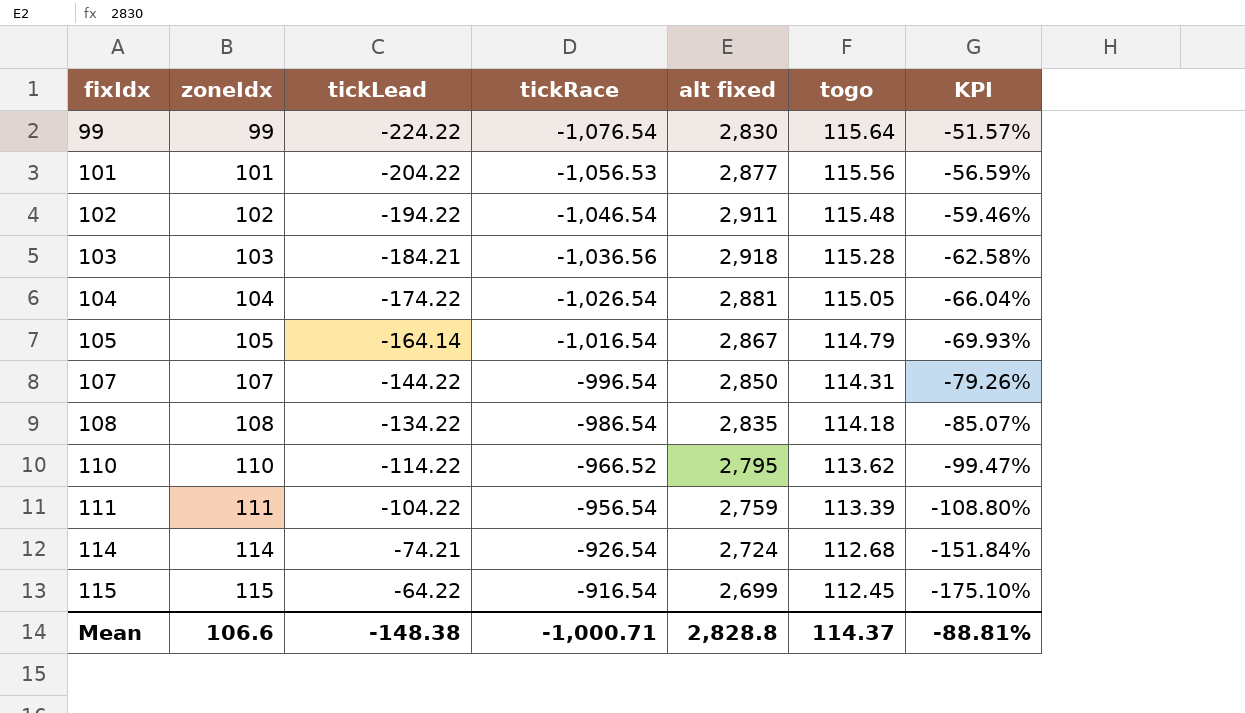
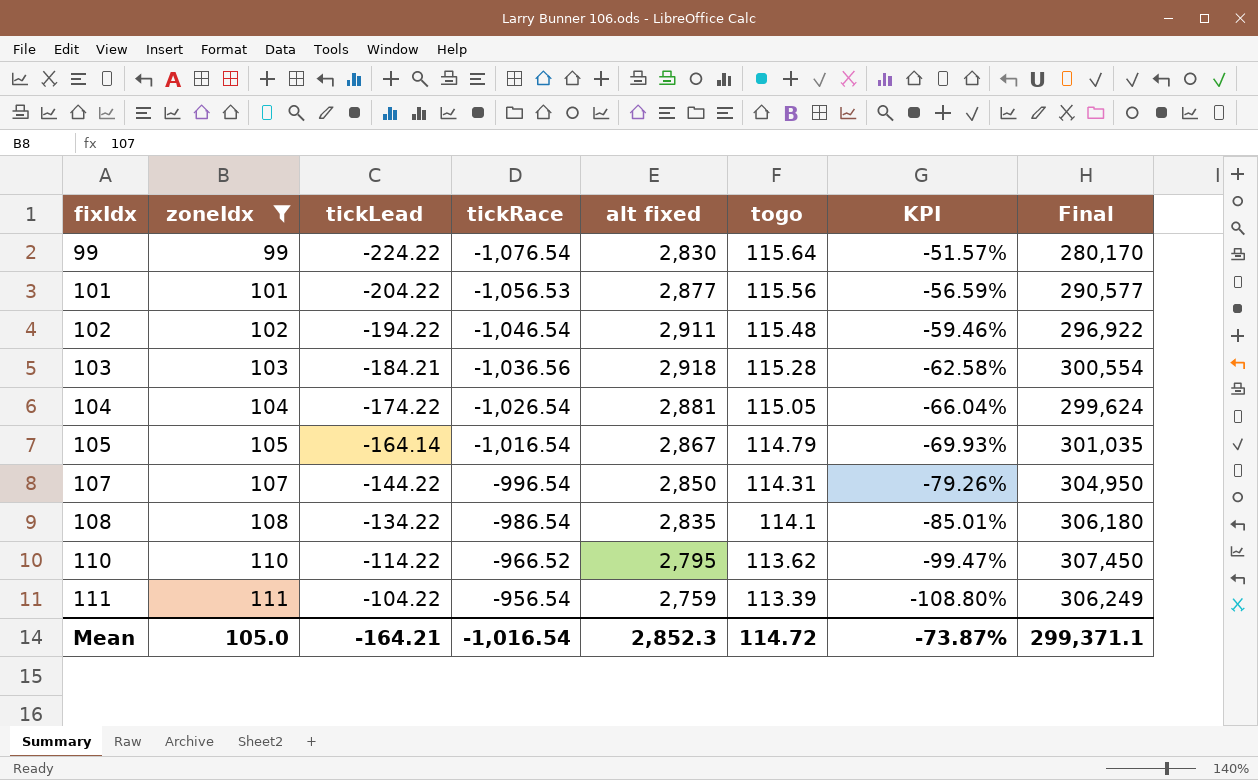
filter: none -> zoneIdx <= 111
column Final | formula: none -> [zoneIdx] * [alt fixed]
108 | togo: 114.18 -> 114.1
108 | KPI: -85.07% -> -85.01%
Mean | zoneIdx: 106.6 -> 105.0
Mean | tickLead: -148.38 -> -164.21
Mean | tickRace: -1,000.71 -> -1,016.54
Mean | alt fixed: 2,828.8 -> 2,852.3
Mean | togo: 114.37 -> 114.72
Mean | KPI: -88.81% -> -73.87%

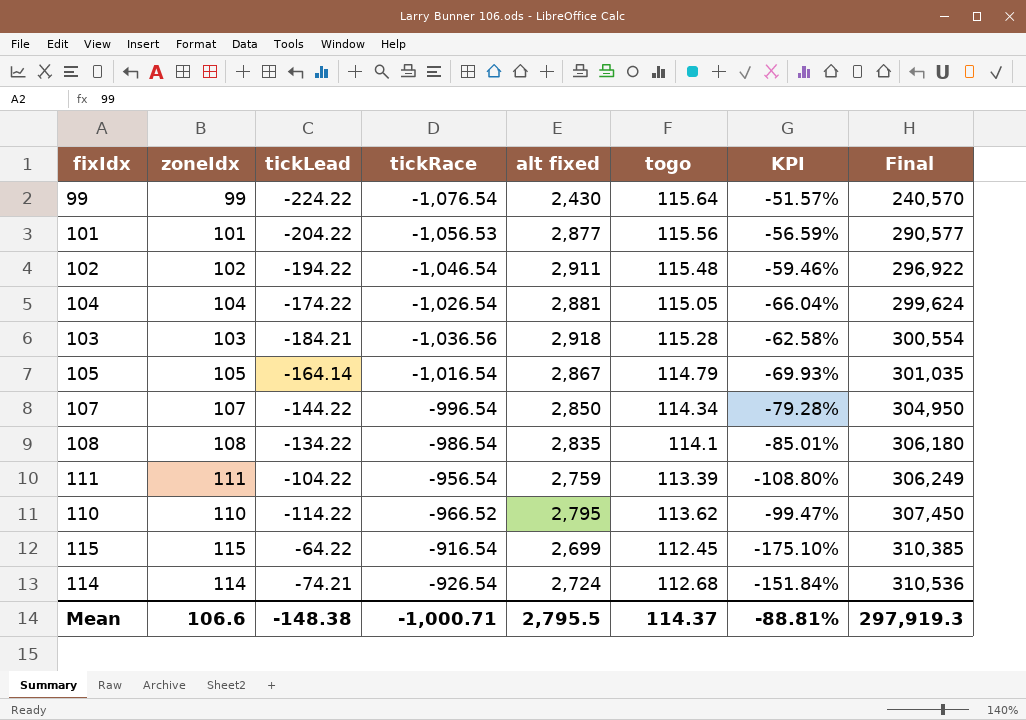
filter: zoneIdx <= 111 -> none
row order: fixIdx ascending -> Final ascending
99 | alt fixed: 2,830 -> 2,430
99 | Final: 280,170 -> 240,570
107 | togo: 114.31 -> 114.34
107 | KPI: -79.26% -> -79.28%
Mean | zoneIdx: 105.0 -> 106.6
Mean | tickLead: -164.21 -> -148.38
Mean | tickRace: -1,016.54 -> -1,000.71
Mean | alt fixed: 2,852.3 -> 2,795.5
Mean | togo: 114.72 -> 114.37
Mean | KPI: -73.87% -> -88.81%
Mean | Final: 299,371.1 -> 297,919.3

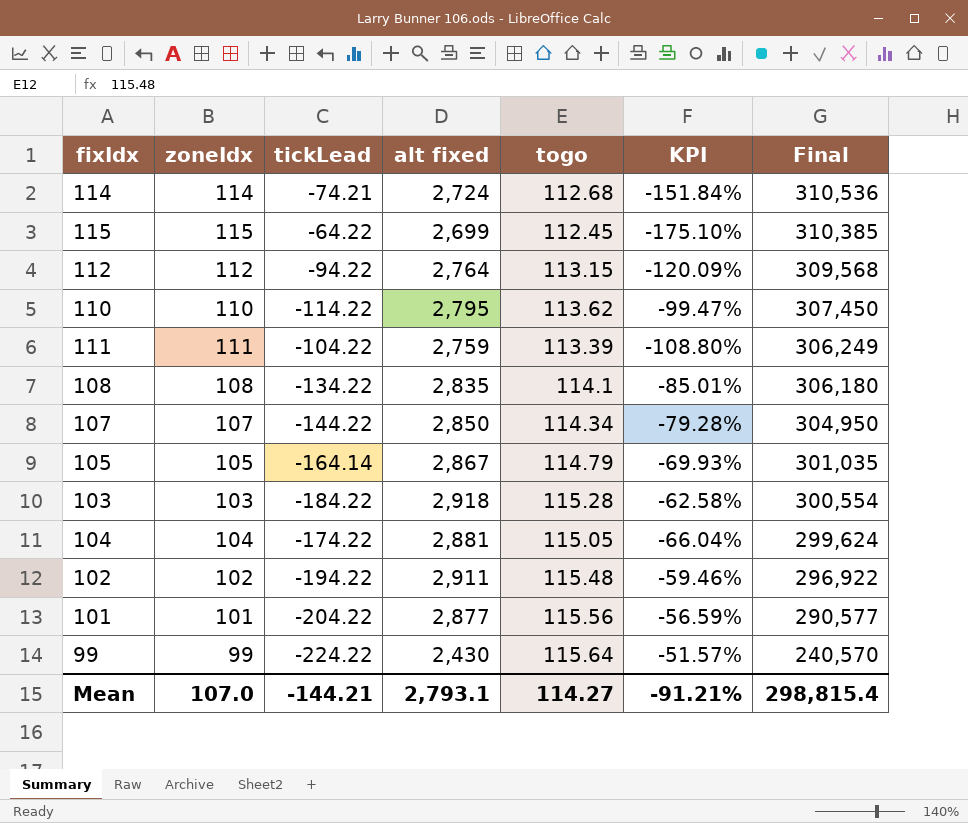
row order: Final ascending -> Final descending
column tickRace | position: 4 -> none
row 112: none -> 112 | -94.22 | 2,764 | 113.15 | -120.09% | 309,568
103 | tickLead: -184.21 -> -184.22
Mean | zoneIdx: 106.6 -> 107.0
Mean | tickLead: -148.38 -> -144.21
Mean | alt fixed: 2,795.5 -> 2,793.1
Mean | togo: 114.37 -> 114.27
Mean | KPI: -88.81% -> -91.21%
Mean | Final: 297,919.3 -> 298,815.4

